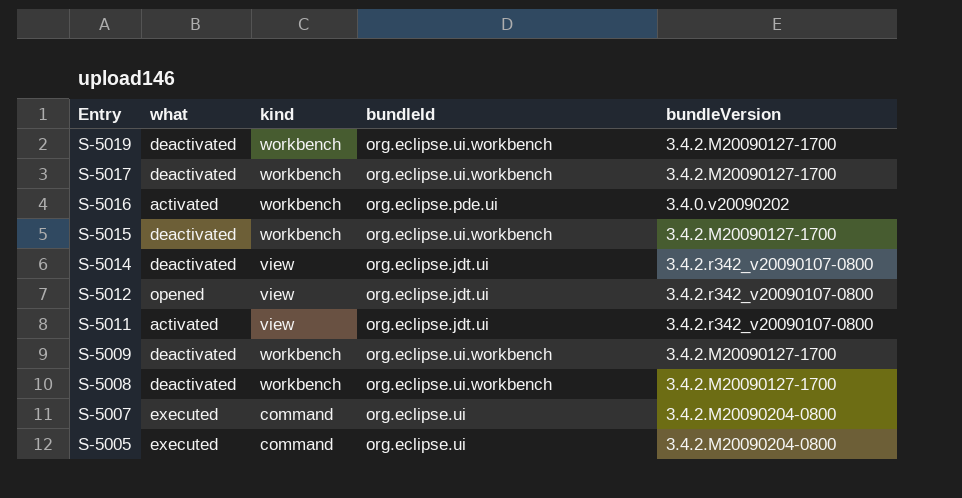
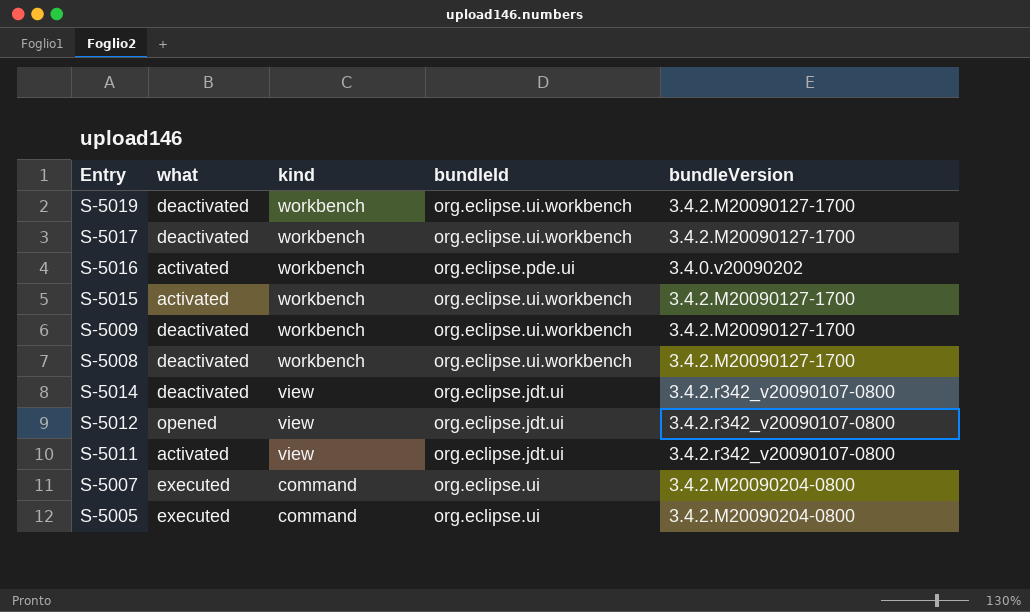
row order: Entry descending -> kind descending
S-5015 | what: deactivated -> activated

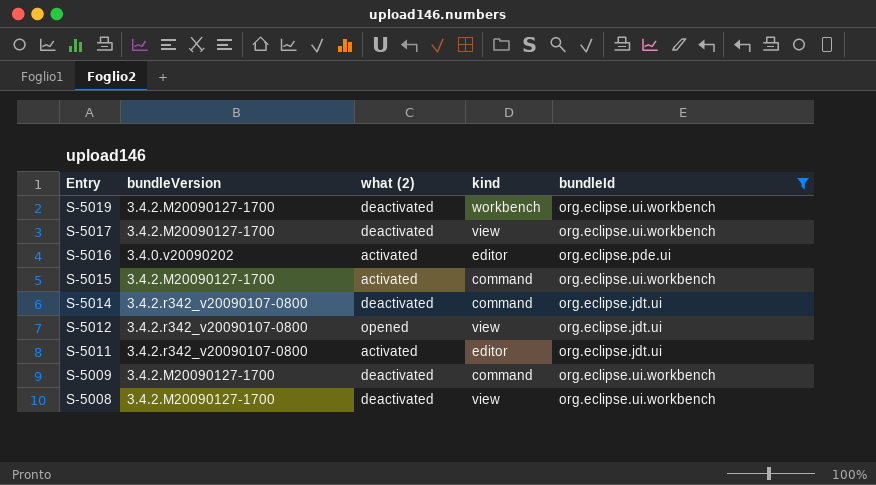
filter: none -> bundleId != org.eclipse.ui
row order: kind descending -> Entry descending
column bundleVersion | position: 5 -> 2
column name: what -> what (2)
S-5017 | kind: workbench -> view
S-5016 | kind: workbench -> editor
S-5015 | kind: workbench -> command
S-5014 | kind: view -> command
S-5011 | kind: view -> editor
S-5009 | kind: workbench -> command
S-5008 | kind: workbench -> view

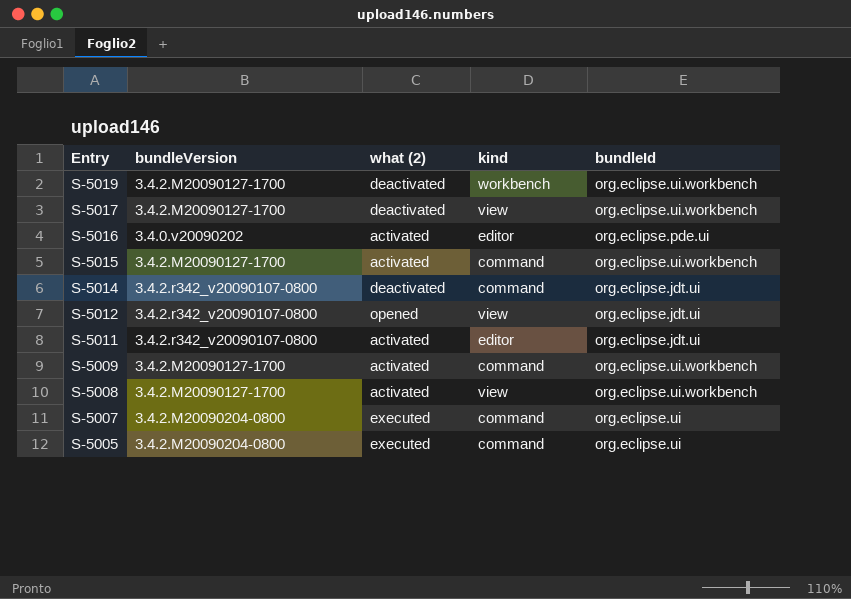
filter: bundleId != org.eclipse.ui -> none
S-5009 | what (2): deactivated -> activated
S-5008 | what (2): deactivated -> activated

